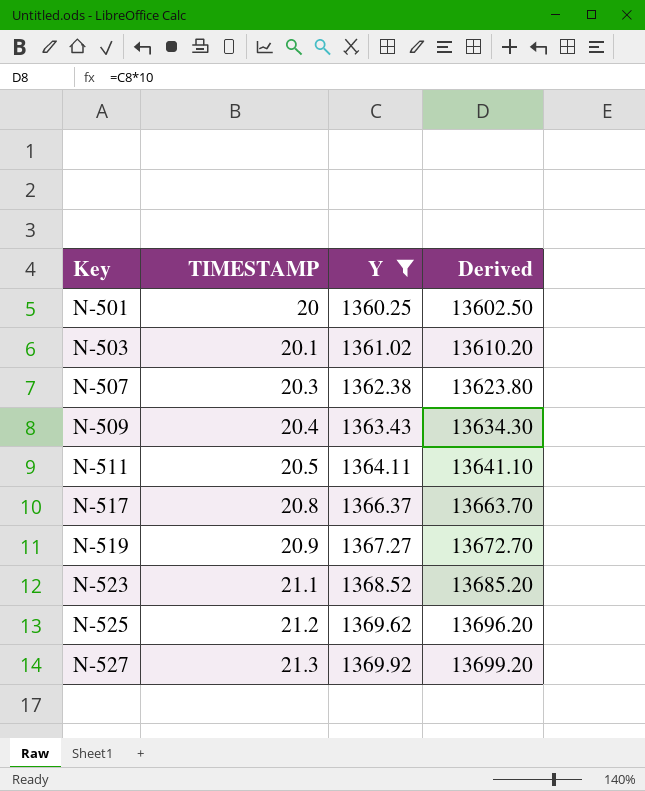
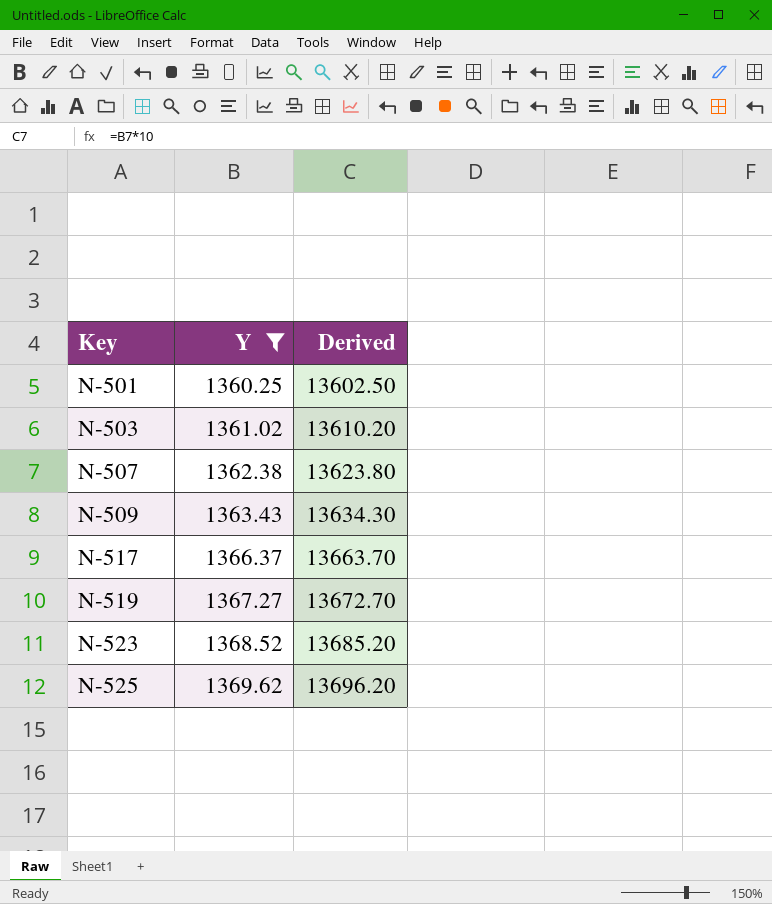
column TIMESTAMP | position: 2 -> none
row N-511: 20.5 | 1364.11 | 13641.10 -> none
row N-527: 21.3 | 1369.92 | 13699.20 -> none

